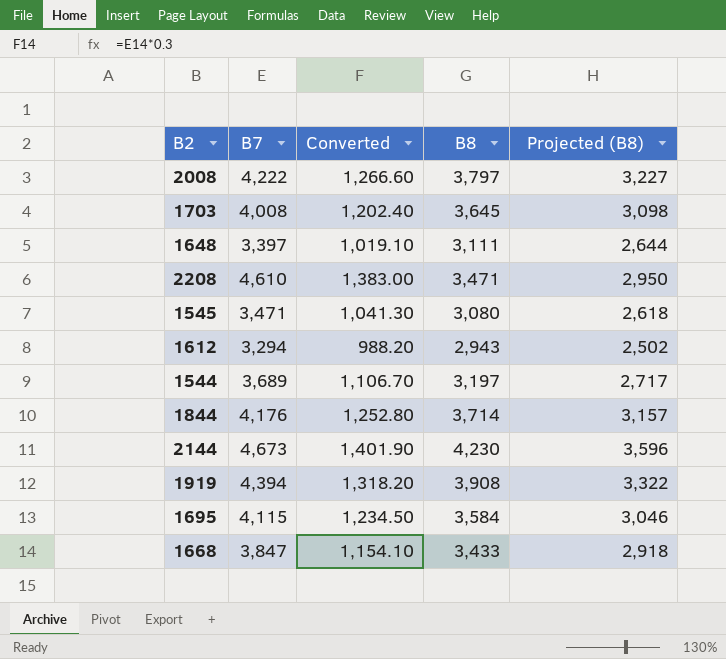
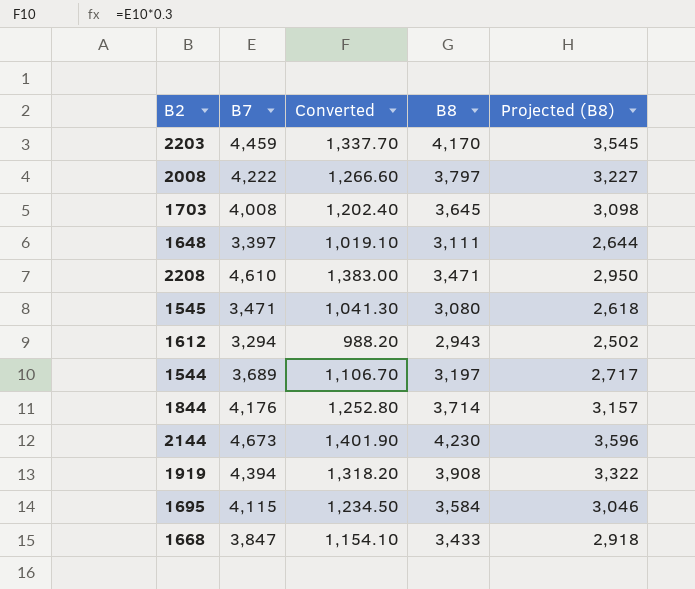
row 2203: none -> 4,459 | 1,337.70 | 4,170 | 3,545

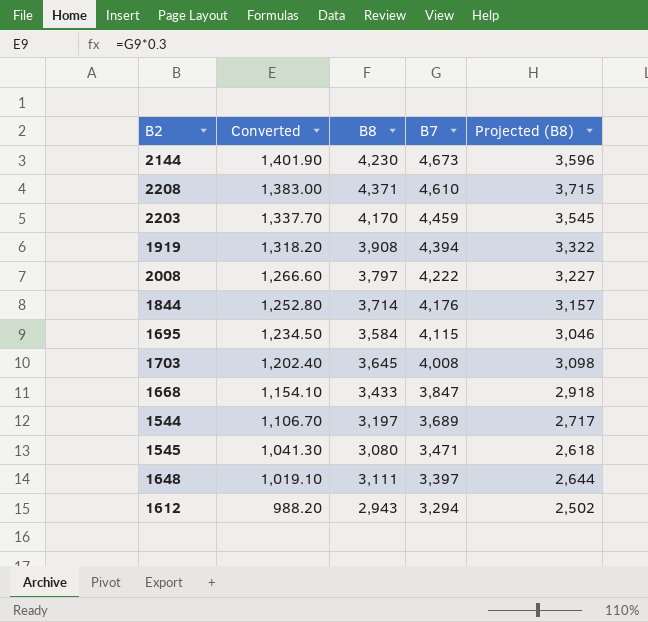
row order: none -> Converted descending
column B7 | position: 2 -> 4
2208 | B8: 3,471 -> 4,371
2208 | Projected (B8): 2,950 -> 3,715

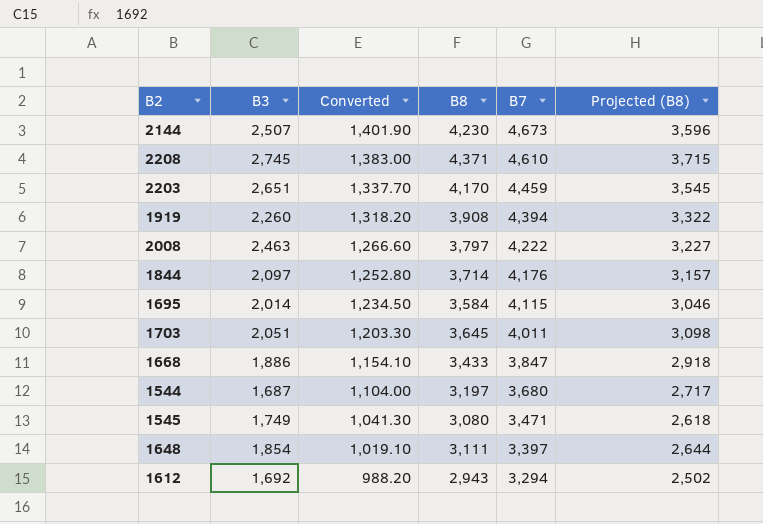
column B3 | position: none -> 2
1703 | Converted: 1,202.40 -> 1,203.30
1703 | B7: 4,008 -> 4,011
1544 | Converted: 1,106.70 -> 1,104.00
1544 | B7: 3,689 -> 3,680

